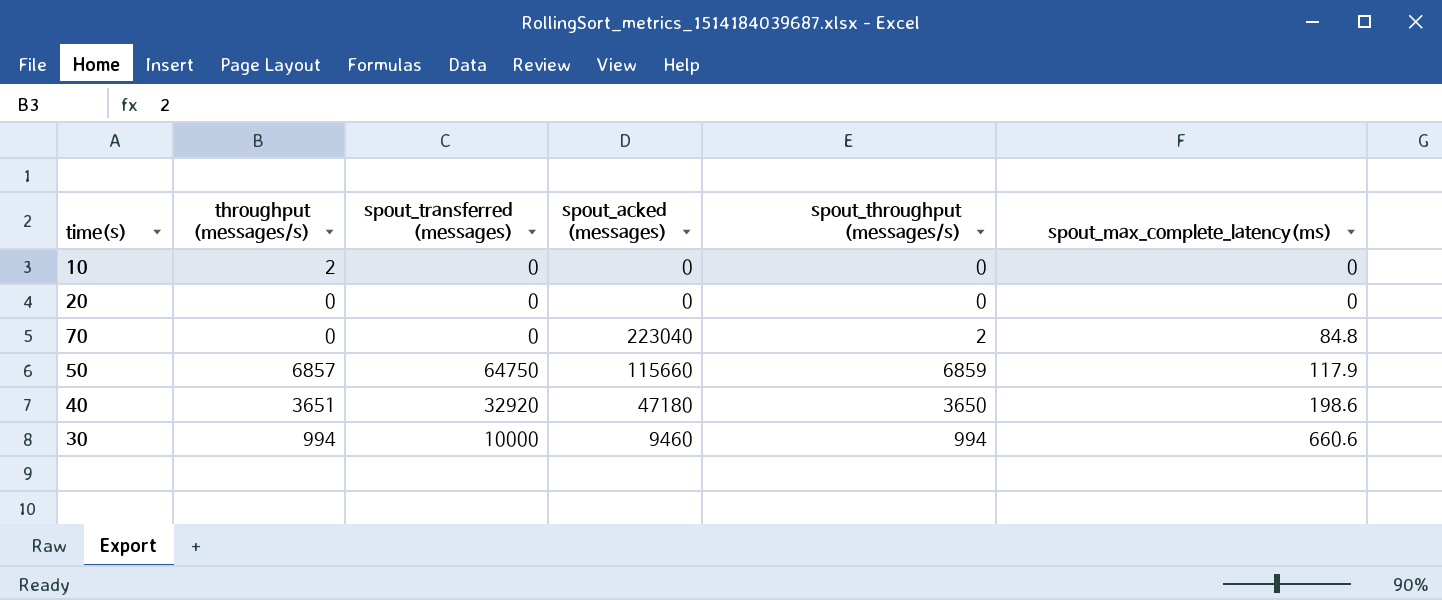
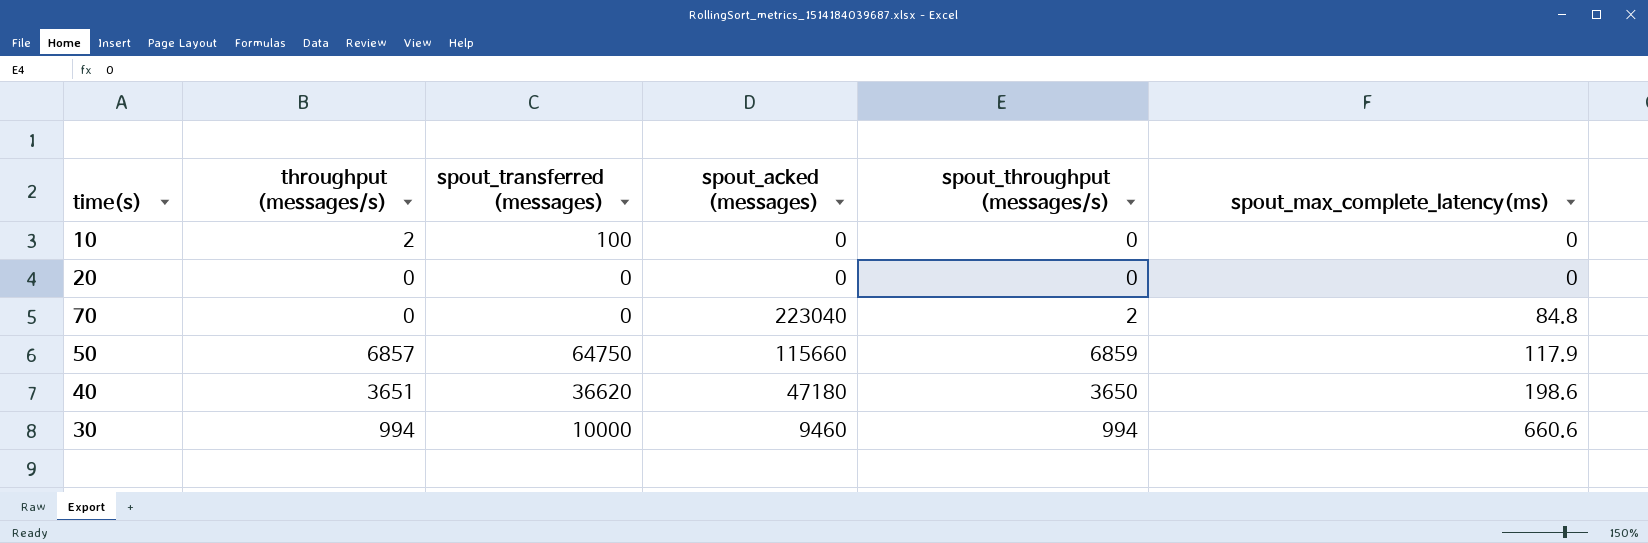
10 | spout_transferred (messages): 0 -> 100
40 | spout_transferred (messages): 32920 -> 36620

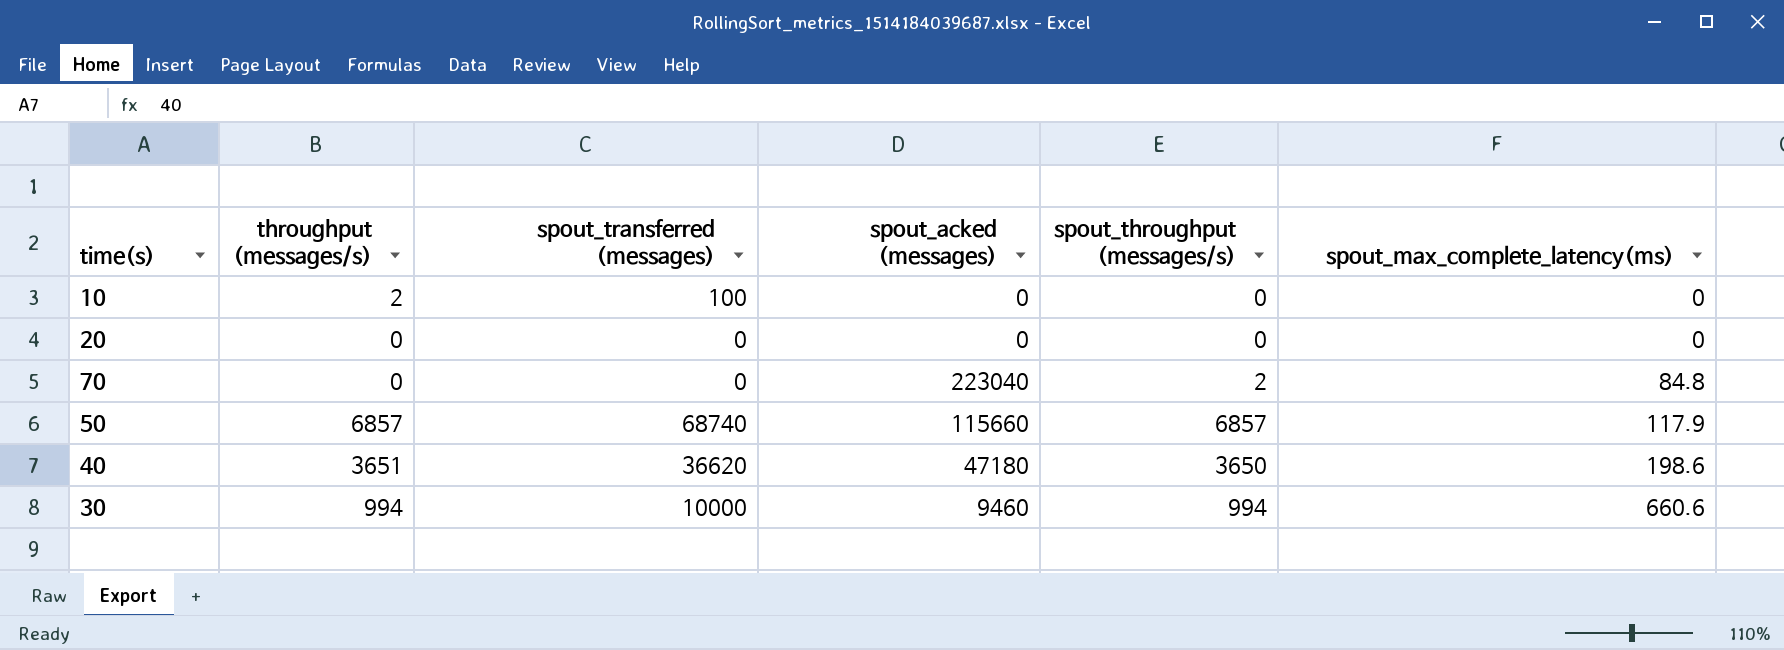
50 | spout_transferred (messages): 64750 -> 68740
50 | spout_throughput (messages/s): 6859 -> 6857

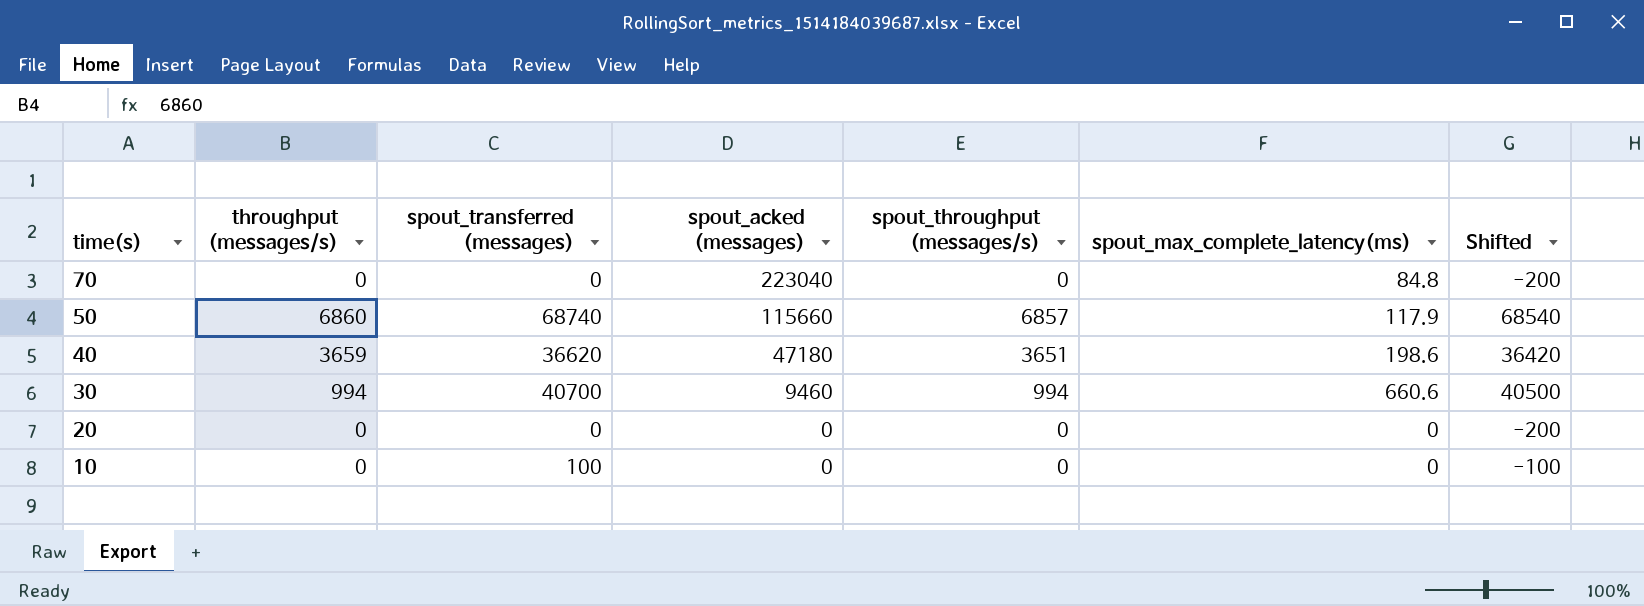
row order: spout_max_complete_latency(ms) ascending -> time(s) descending
column Shifted | formula: none -> [spout_transferred (messages)] - 200
70 | spout_throughput (messages/s): 2 -> 0
50 | throughput (messages/s): 6857 -> 6860
40 | throughput (messages/s): 3651 -> 3659
40 | spout_throughput (messages/s): 3650 -> 3651
30 | spout_transferred (messages): 10000 -> 40700
10 | throughput (messages/s): 2 -> 0

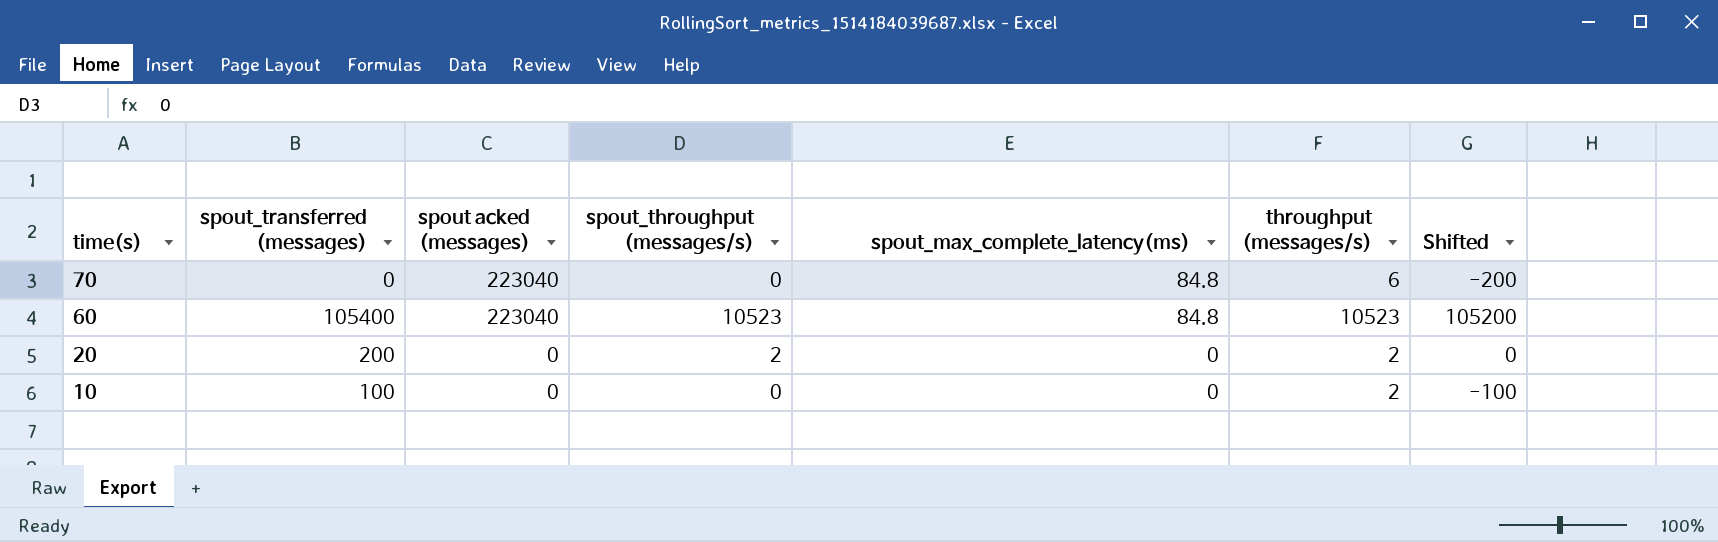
column name: spout_acked (messages) -> spout acked (messages)
column throughput (messages/s) | position: 2 -> 6
row 50: 6860 | 68740 | 115660 | 6857 | 117.9 | 68540 -> none
row 40: 3659 | 36620 | 47180 | 3651 | 198.6 | 36420 -> none
row 30: 994 | 40700 | 9460 | 994 | 660.6 | 40500 -> none
70 | throughput (messages/s): 0 -> 6
row 60: none -> 105400 | 223040 | 10523 | 84.8 | 10523 | 105200
20 | spout_transferred (messages): 0 -> 200
20 | spout_throughput (messages/s): 0 -> 2
20 | throughput (messages/s): 0 -> 2
20 | Shifted: -200 -> 0
10 | throughput (messages/s): 0 -> 2

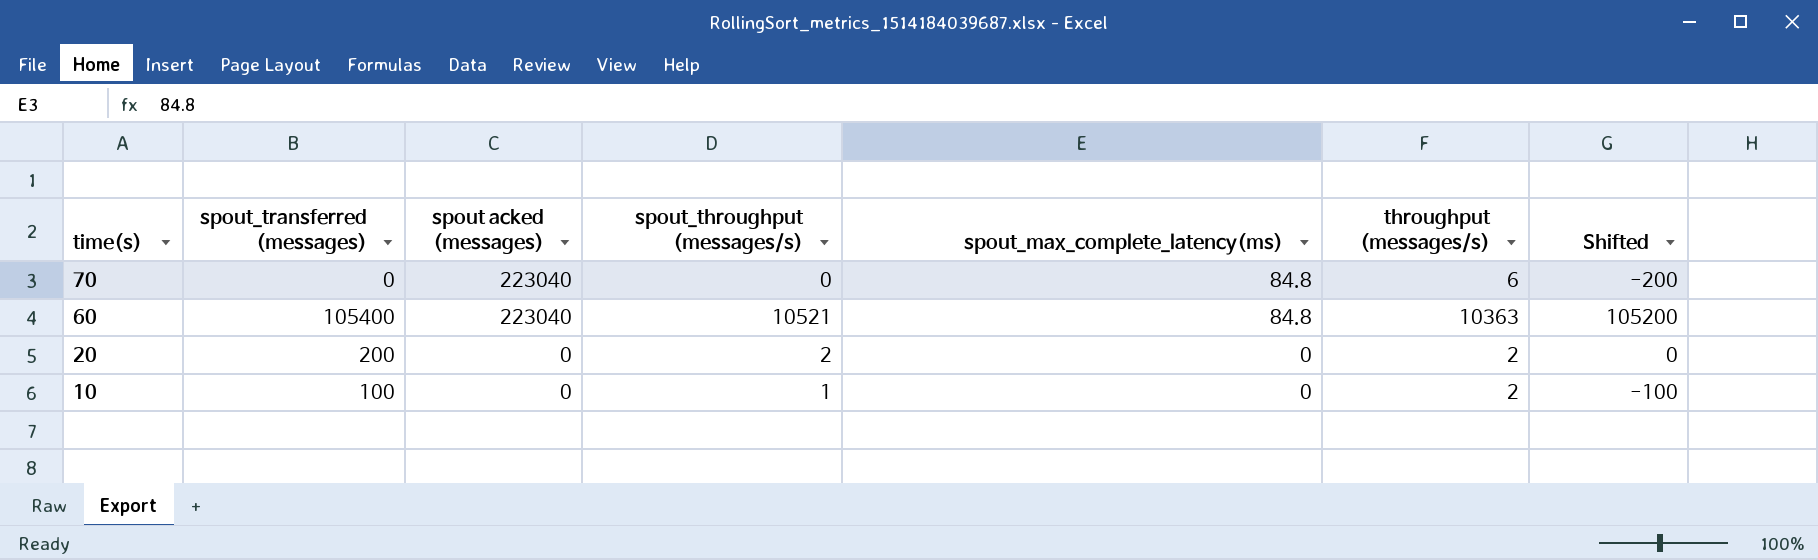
60 | spout_throughput (messages/s): 10523 -> 10521
60 | throughput (messages/s): 10523 -> 10363
10 | spout_throughput (messages/s): 0 -> 1

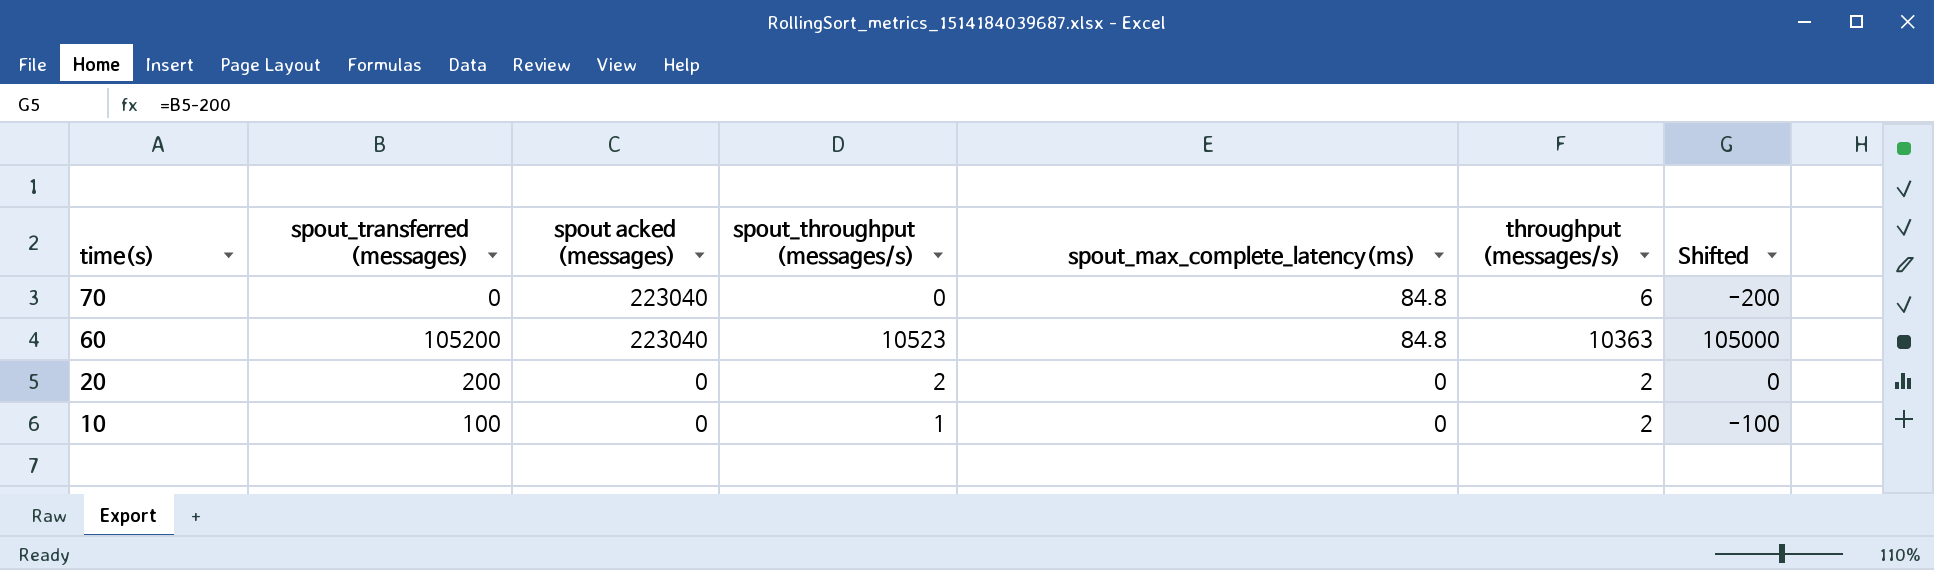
60 | spout_transferred (messages): 105400 -> 105200
60 | spout_throughput (messages/s): 10521 -> 10523
60 | Shifted: 105200 -> 105000

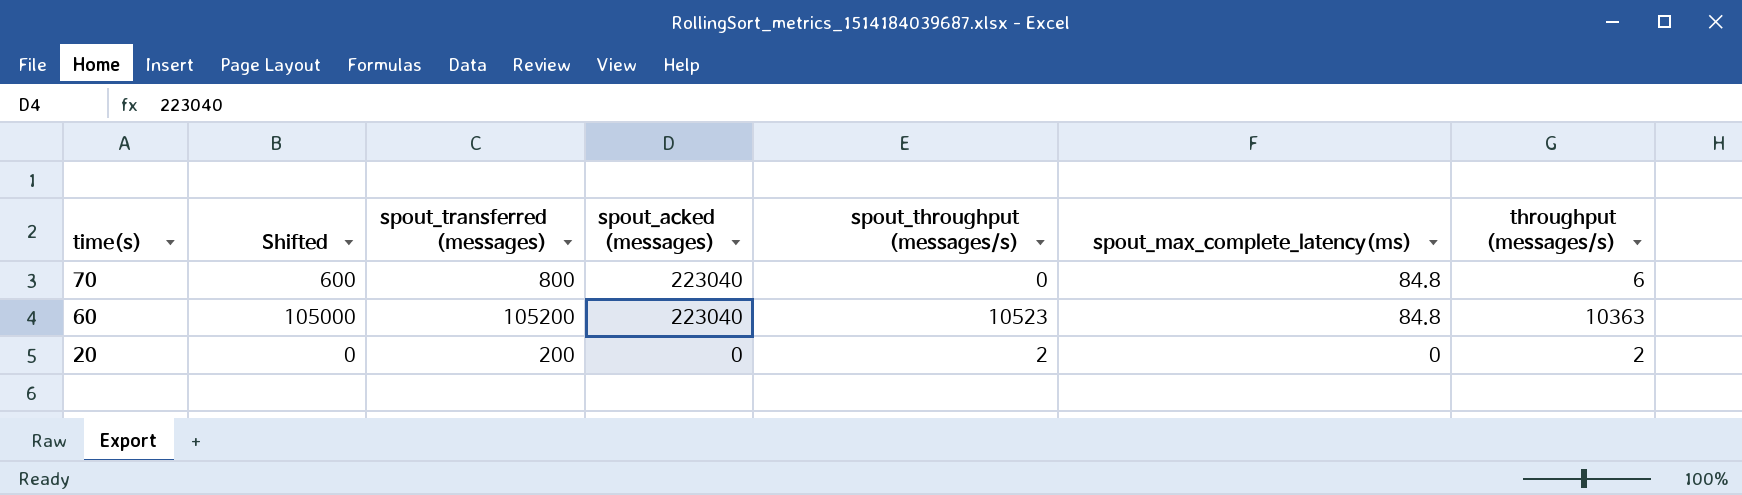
column Shifted | position: 7 -> 2
column name: spout acked (messages) -> spout_acked (messages)
row 10: 100 | 0 | 1 | 0 | 2 | -100 -> none
70 | Shifted: -200 -> 600
70 | spout_transferred (messages): 0 -> 800

